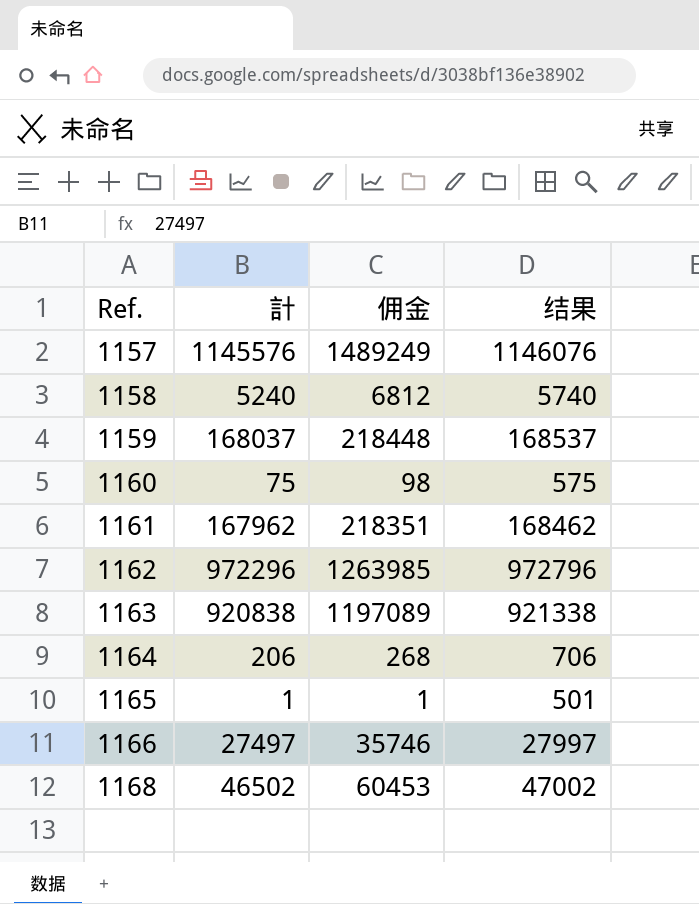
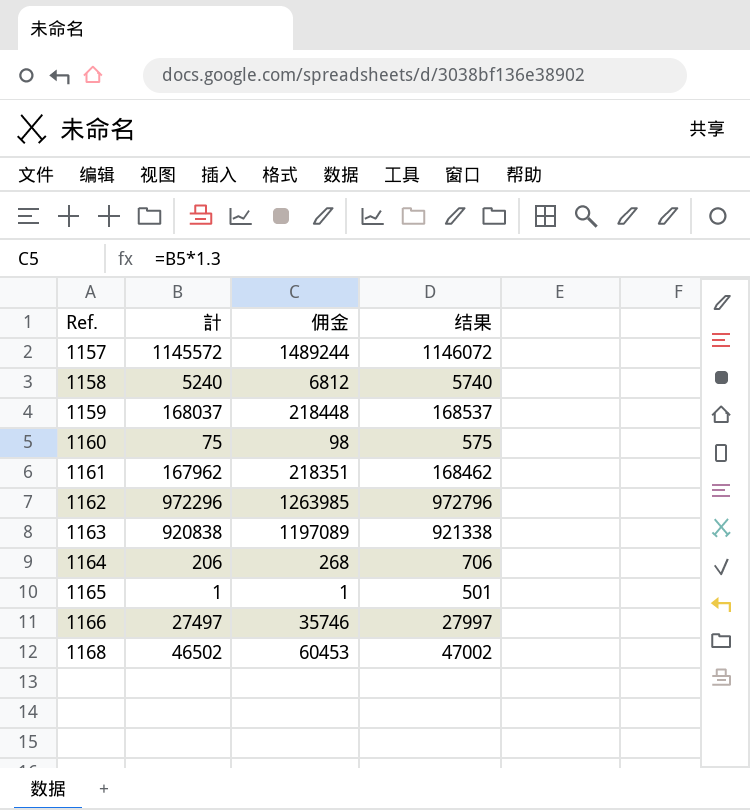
1157 | 計: 1145576 -> 1145572
1157 | 佣金: 1489249 -> 1489244
1157 | 结果: 1146076 -> 1146072

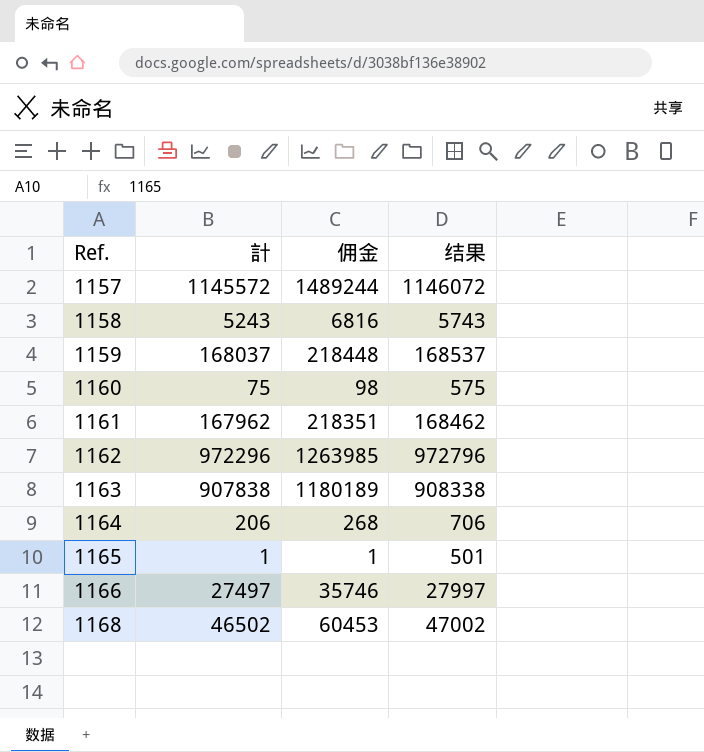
1158 | 計: 5240 -> 5243
1158 | 佣金: 6812 -> 6816
1158 | 结果: 5740 -> 5743
1163 | 計: 920838 -> 907838
1163 | 佣金: 1197089 -> 1180189
1163 | 结果: 921338 -> 908338

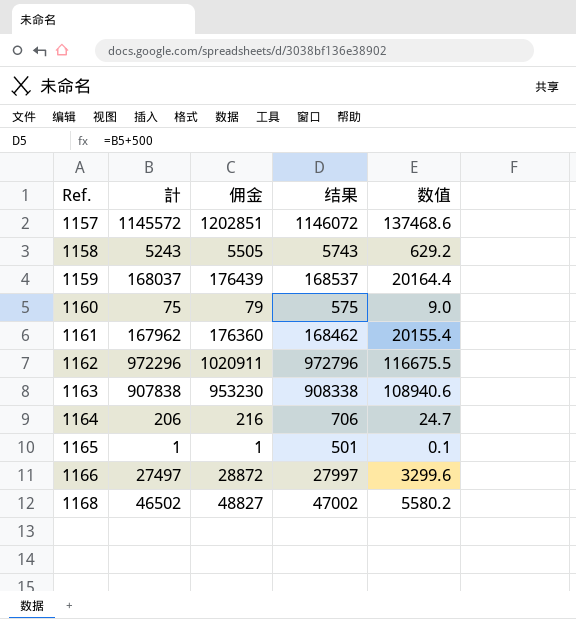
column 佣金 | formula: [計] * 1.3 -> [計] * 1.05
column 数值 | formula: none -> [計] * 0.12

